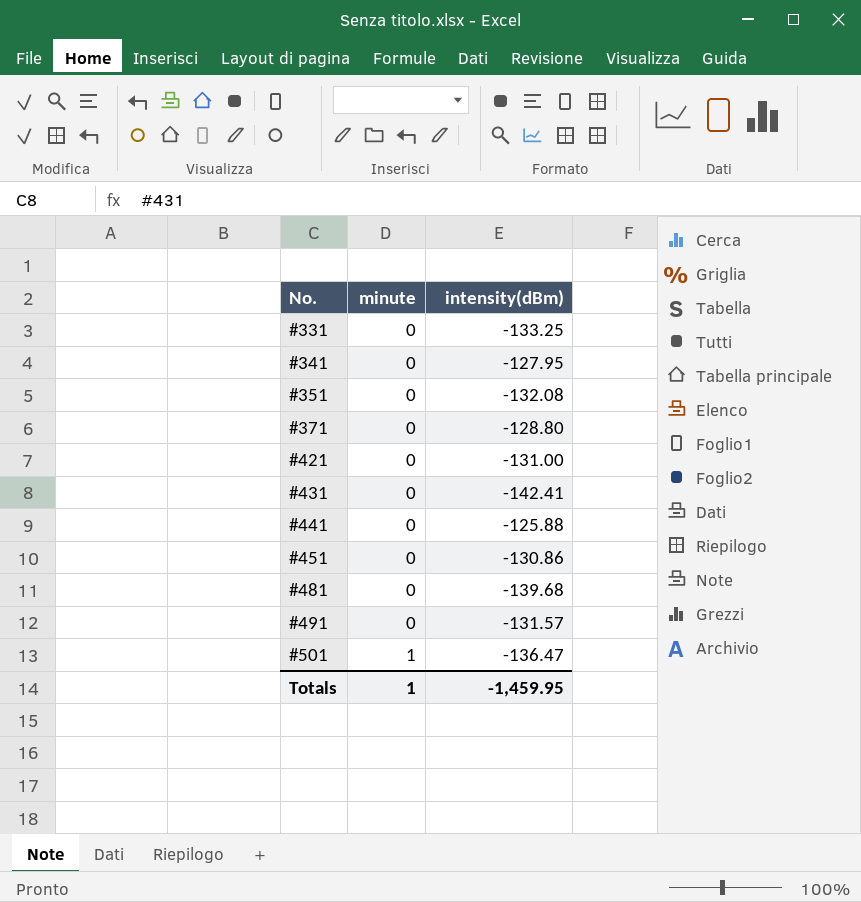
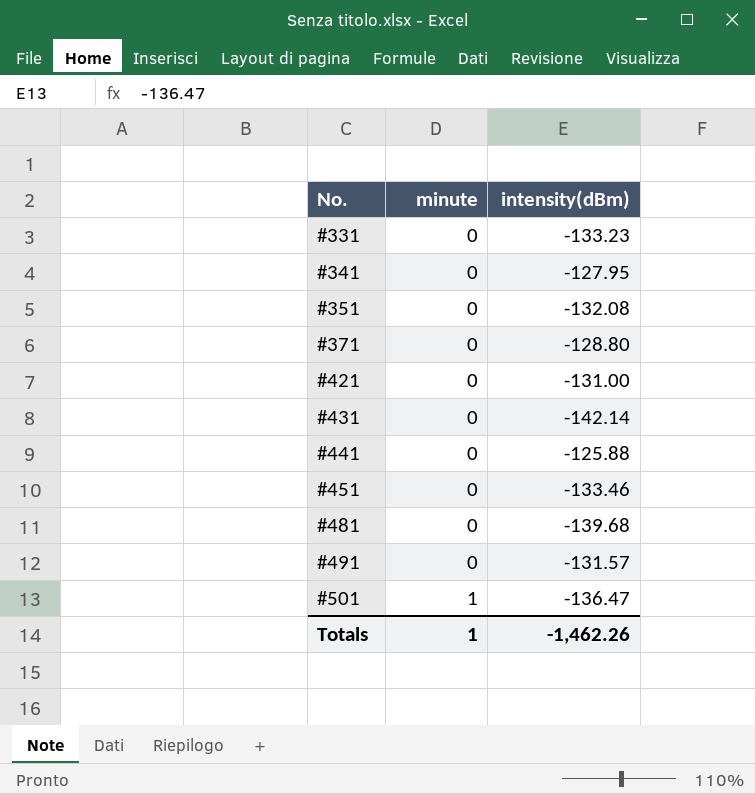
#331 | intensity(dBm): -133.25 -> -133.23
#431 | intensity(dBm): -142.41 -> -142.14
#451 | intensity(dBm): -130.86 -> -133.46
Totals | intensity(dBm): -1,459.95 -> -1,462.26

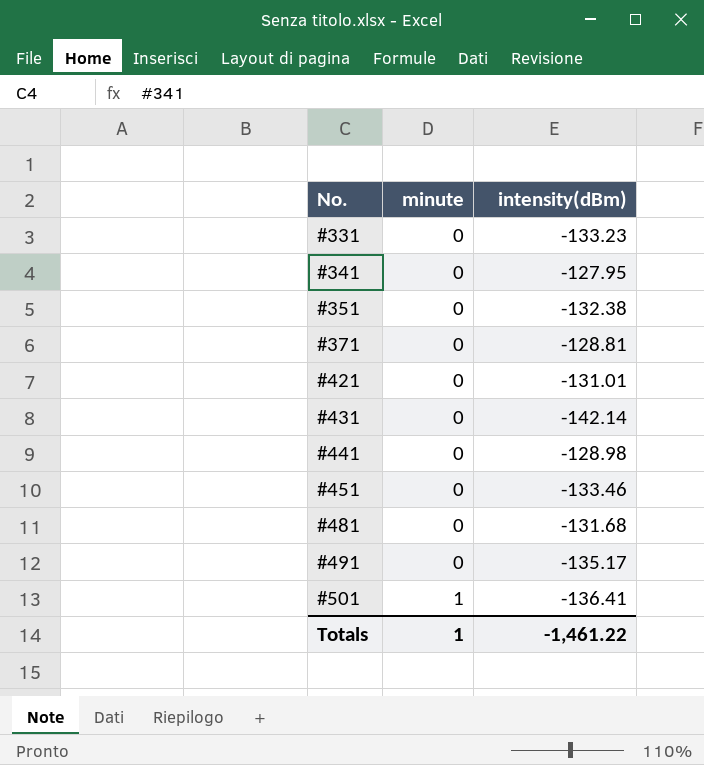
#351 | intensity(dBm): -132.08 -> -132.38
#371 | intensity(dBm): -128.80 -> -128.81
#421 | intensity(dBm): -131.00 -> -131.01
#441 | intensity(dBm): -125.88 -> -128.98
#481 | intensity(dBm): -139.68 -> -131.68
#491 | intensity(dBm): -131.57 -> -135.17
#501 | intensity(dBm): -136.47 -> -136.41
Totals | intensity(dBm): -1,462.26 -> -1,461.22

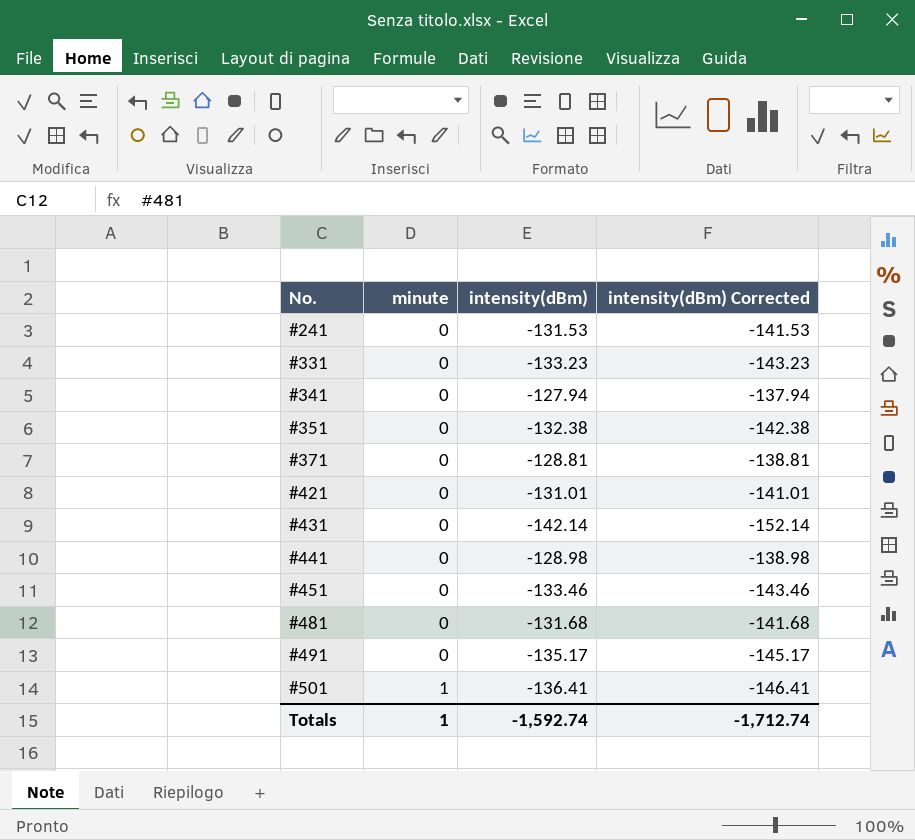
column intensity(dBm) Corrected | formula: none -> [intensity(dBm)] - 10
row #241: none -> 0 | -131.53 | -141.53
#341 | intensity(dBm): -127.95 -> -127.94
Totals | intensity(dBm): -1,461.22 -> -1,592.74

